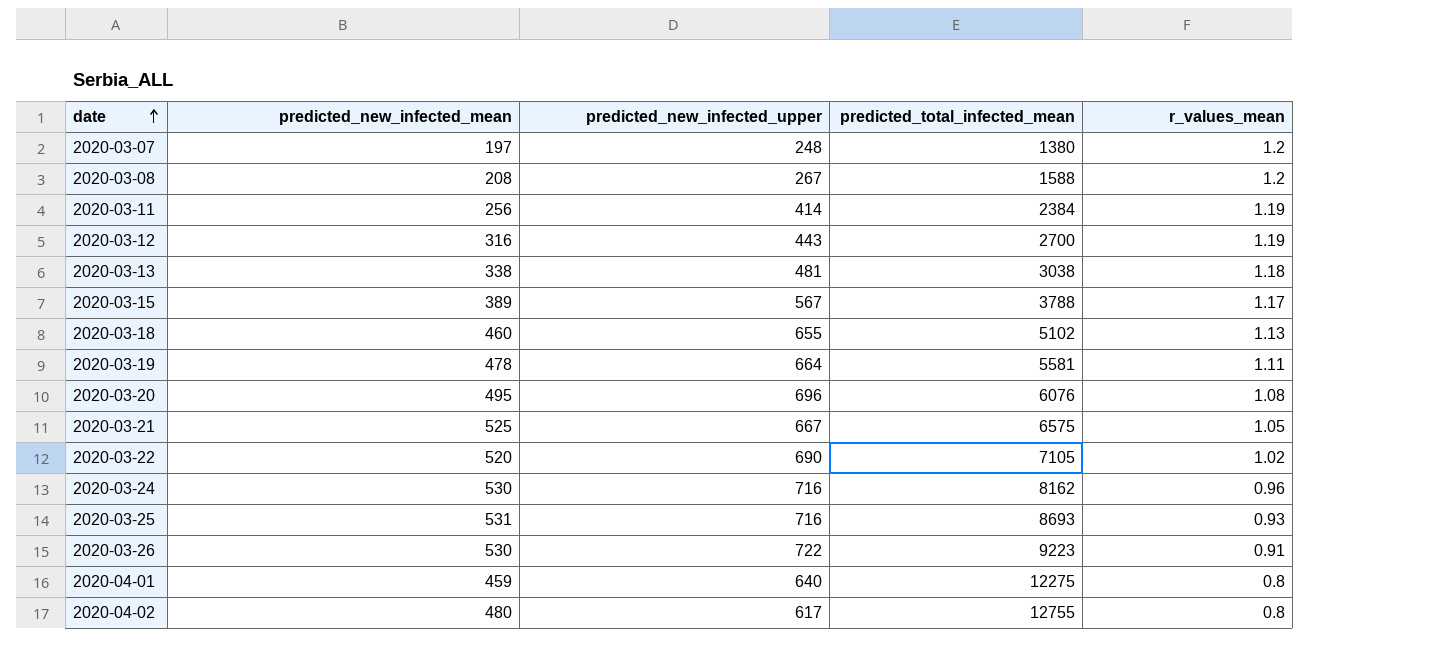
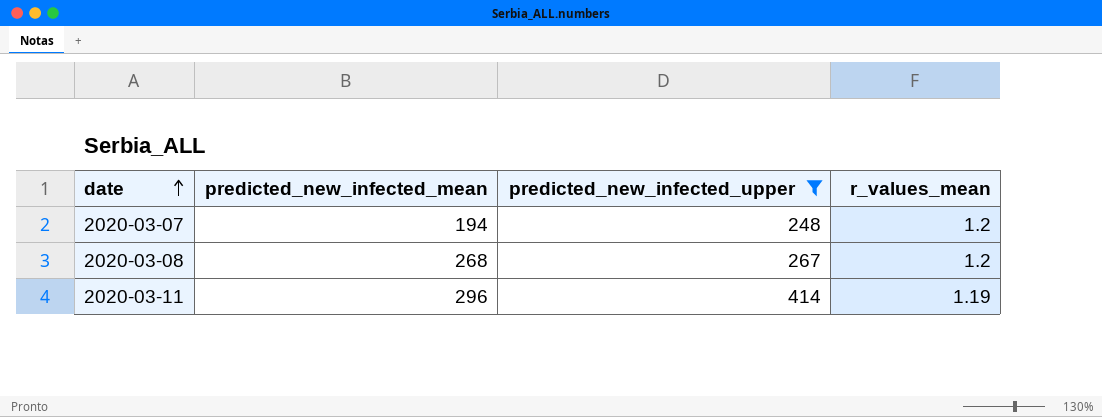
filter: none -> predicted_new_infected_upper <= 414
column predicted_total_infected_mean | position: 4 -> none
2020-03-07 | predicted_new_infected_mean: 197 -> 194
2020-03-08 | predicted_new_infected_mean: 208 -> 268
2020-03-11 | predicted_new_infected_mean: 256 -> 296

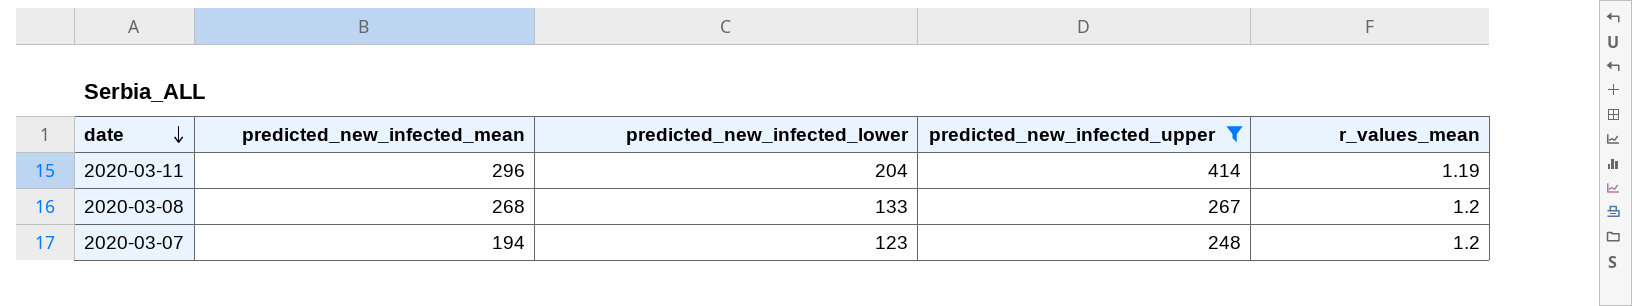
row order: date ascending -> date descending
column predicted_new_infected_lower | position: none -> 3

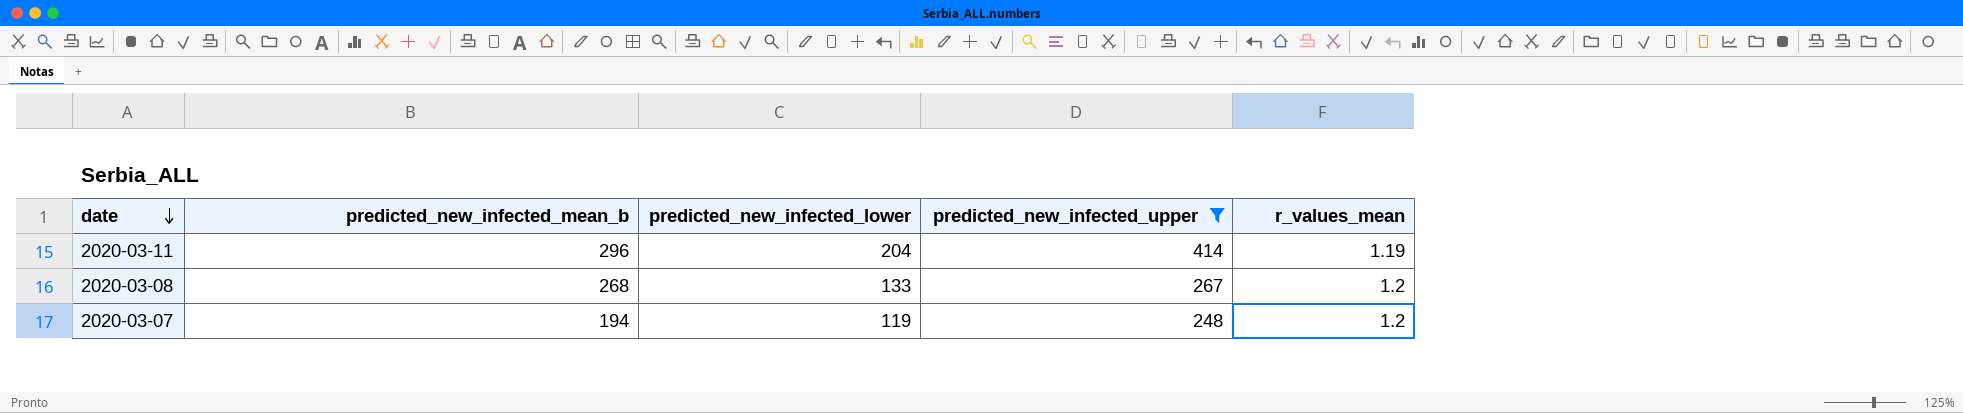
column name: predicted_new_infected_mean -> predicted_new_infected_mean_b
2020-03-07 | predicted_new_infected_lower: 123 -> 119

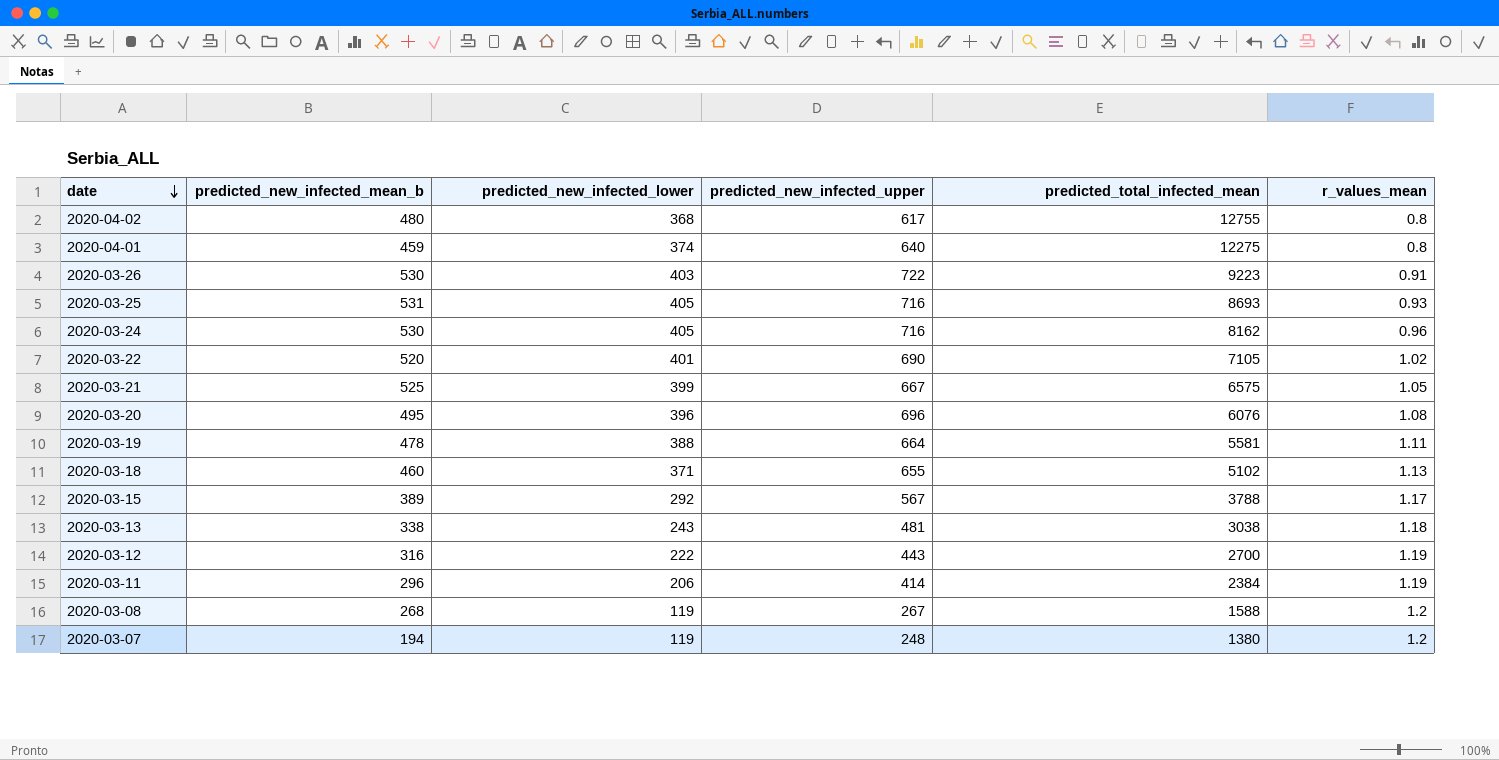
filter: predicted_new_infected_upper <= 414 -> none
column predicted_total_infected_mean | position: none -> 5
2020-03-11 | predicted_new_infected_lower: 204 -> 206
2020-03-08 | predicted_new_infected_lower: 133 -> 119

